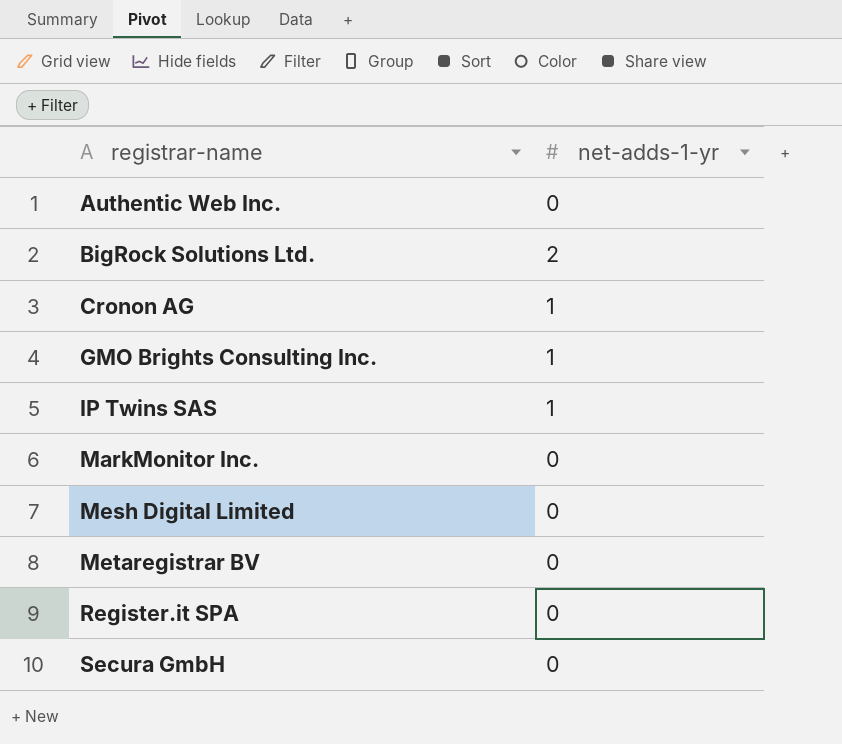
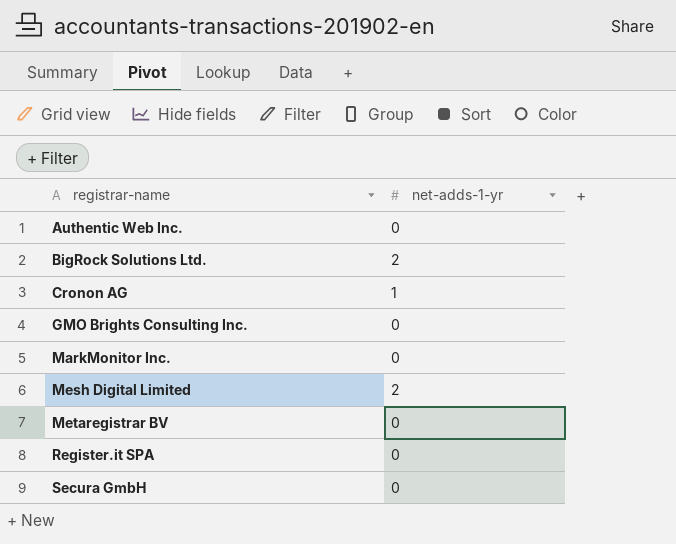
row IP Twins SAS: 1 -> none
GMO Brights Consulting Inc. | net-adds-1-yr: 1 -> 0
Mesh Digital Limited | net-adds-1-yr: 0 -> 2

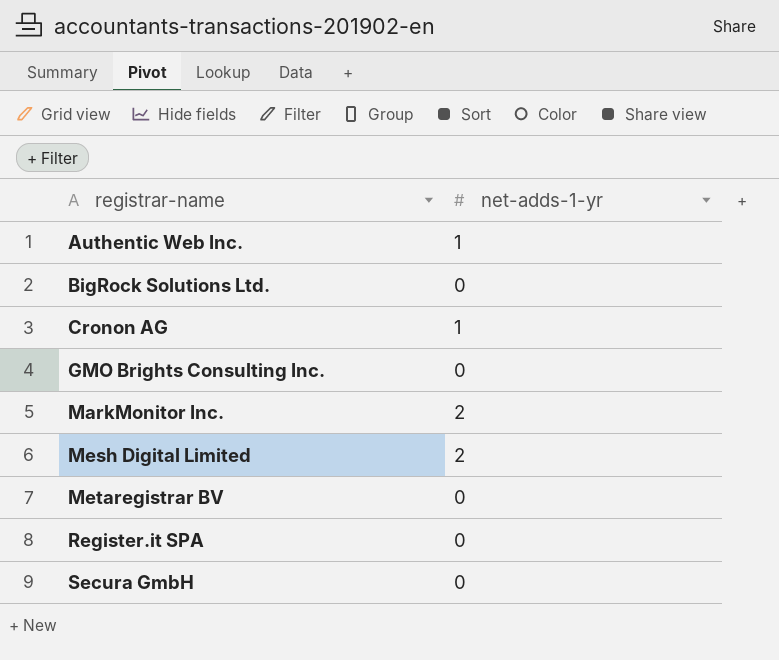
Authentic Web Inc. | net-adds-1-yr: 0 -> 1
BigRock Solutions Ltd. | net-adds-1-yr: 2 -> 0
MarkMonitor Inc. | net-adds-1-yr: 0 -> 2

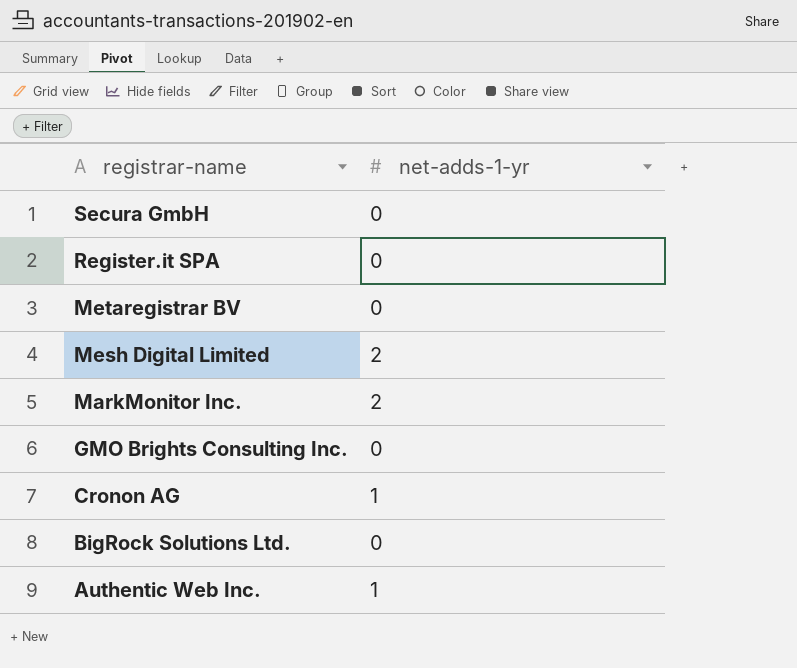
row order: registrar-name ascending -> registrar-name descending

